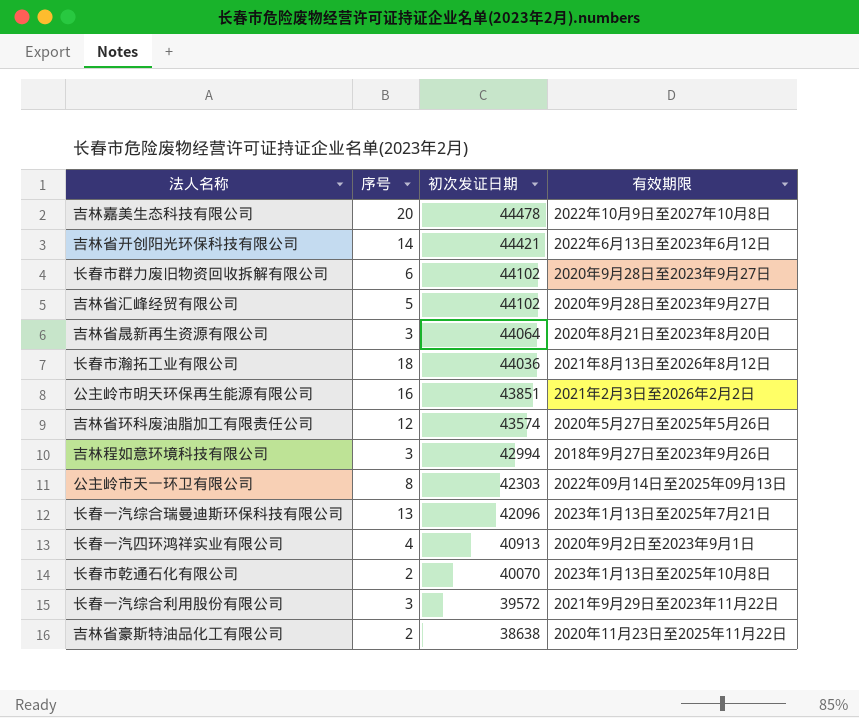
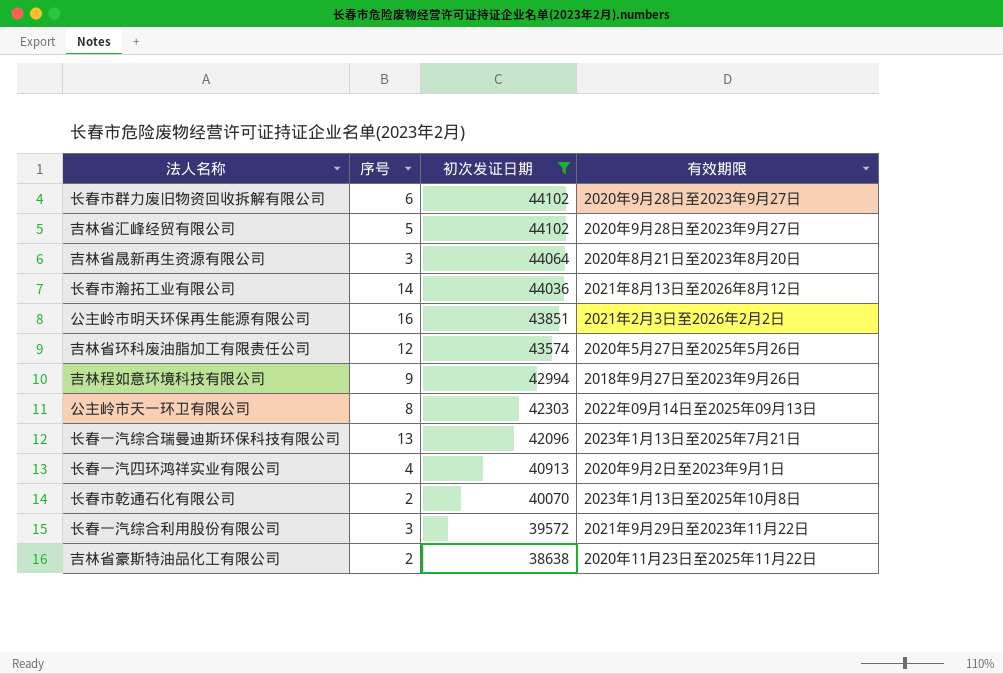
filter: none -> 初次发证日期 <= 44102
长春市瀚拓工业有限公司 | 序号: 18 -> 14
吉林程如意环境科技有限公司 | 序号: 3 -> 9

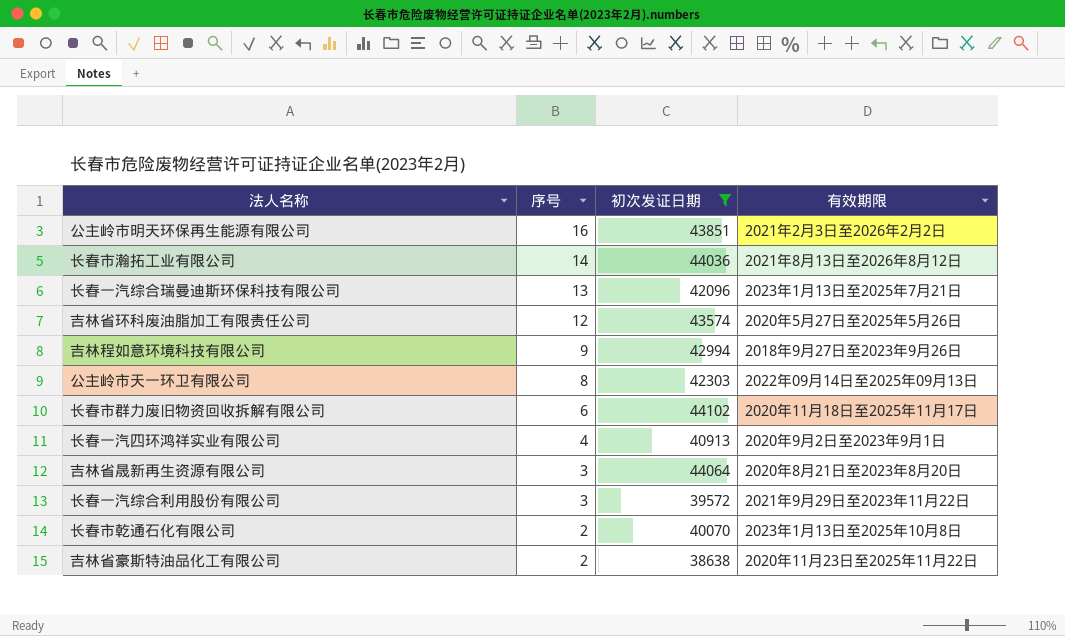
row order: 初次发证日期 descending -> 序号 descending
row 吉林省汇峰经贸有限公司: 5 | 44102 | 2020年9月28日至2023年9月27日 -> none
长春市群力废旧物资回收拆解有限公司 | 有效期限: 2020年9月28日至2023年9月27日 -> 2020年11月18日至2025年11月17日

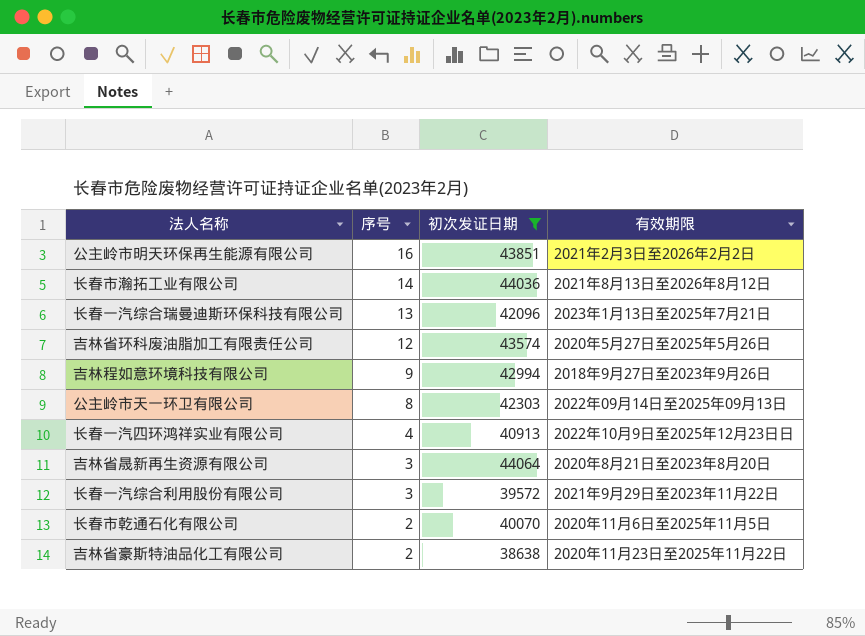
row 长春市群力废旧物资回收拆解有限公司: 6 | 44102 | 2020年11月18日至2025年11月17日 -> none
长春一汽四环鸿祥实业有限公司 | 有效期限: 2020年9月2日至2023年9月1日 -> 2022年10月9日至2025年12月23日日
长春市乾通石化有限公司 | 有效期限: 2023年1月13日至2025年10月8日 -> 2020年11月6日至2025年11月5日

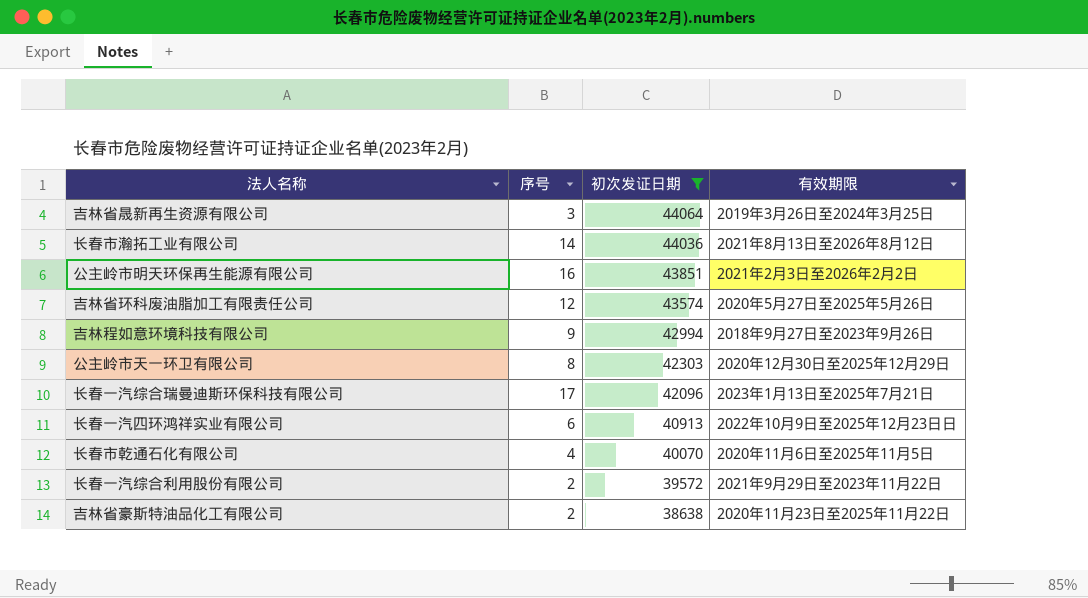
row order: 序号 descending -> 初次发证日期 descending
吉林省晟新再生资源有限公司 | 有效期限: 2020年8月21日至2023年8月20日 -> 2019年3月26日至2024年3月25日
公主岭市天一环卫有限公司 | 有效期限: 2022年09月14日至2025年09月13日 -> 2020年12月30日至2025年12月29日
长春一汽综合瑞曼迪斯环保科技有限公司 | 序号: 13 -> 17
长春一汽四环鸿祥实业有限公司 | 序号: 4 -> 6
长春市乾通石化有限公司 | 序号: 2 -> 4
长春一汽综合利用股份有限公司 | 序号: 3 -> 2

